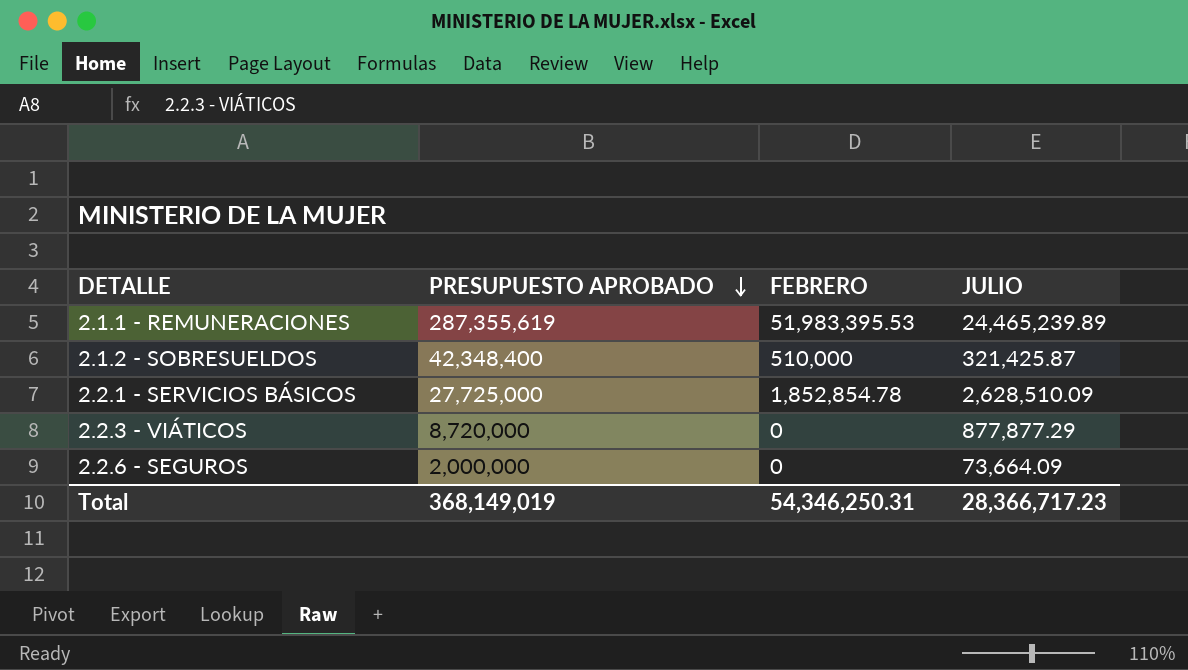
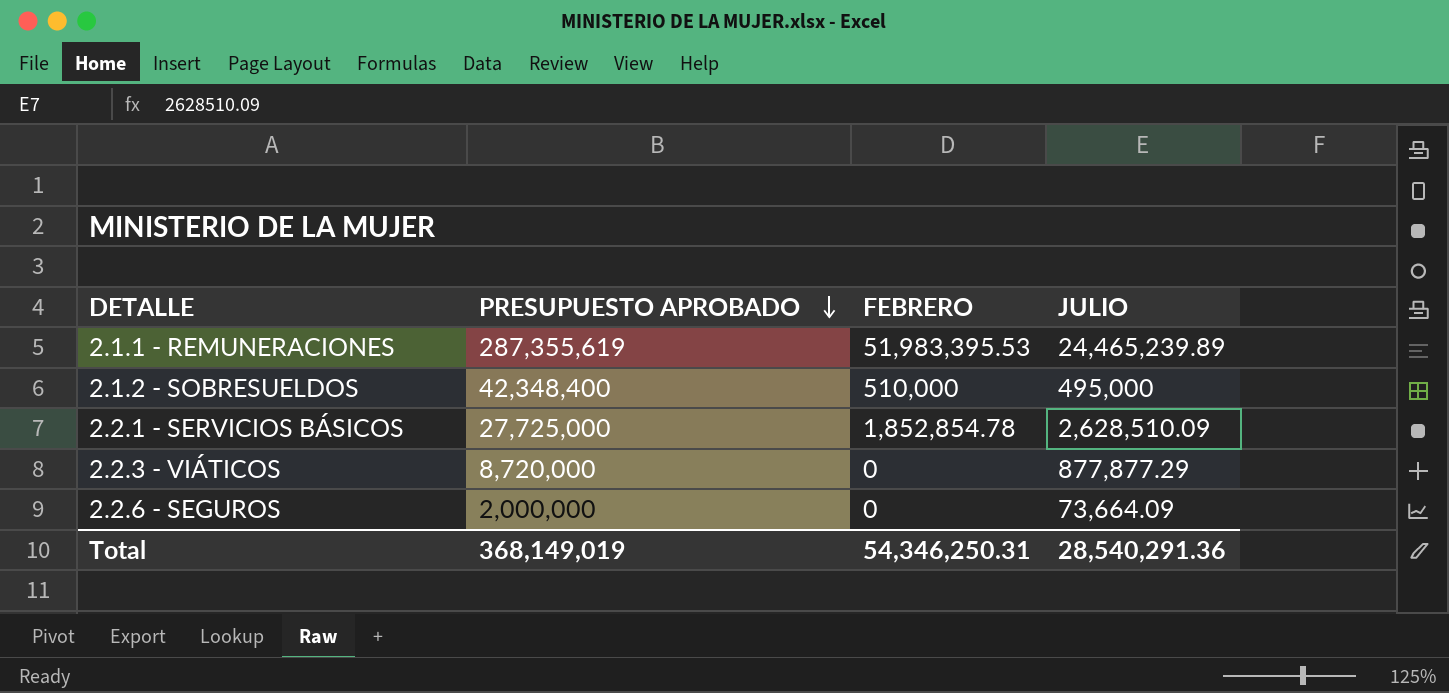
2.1.2 - SOBRESUELDOS | JULIO: 321,425.87 -> 495,000
Total | JULIO: 28,366,717.23 -> 28,540,291.36

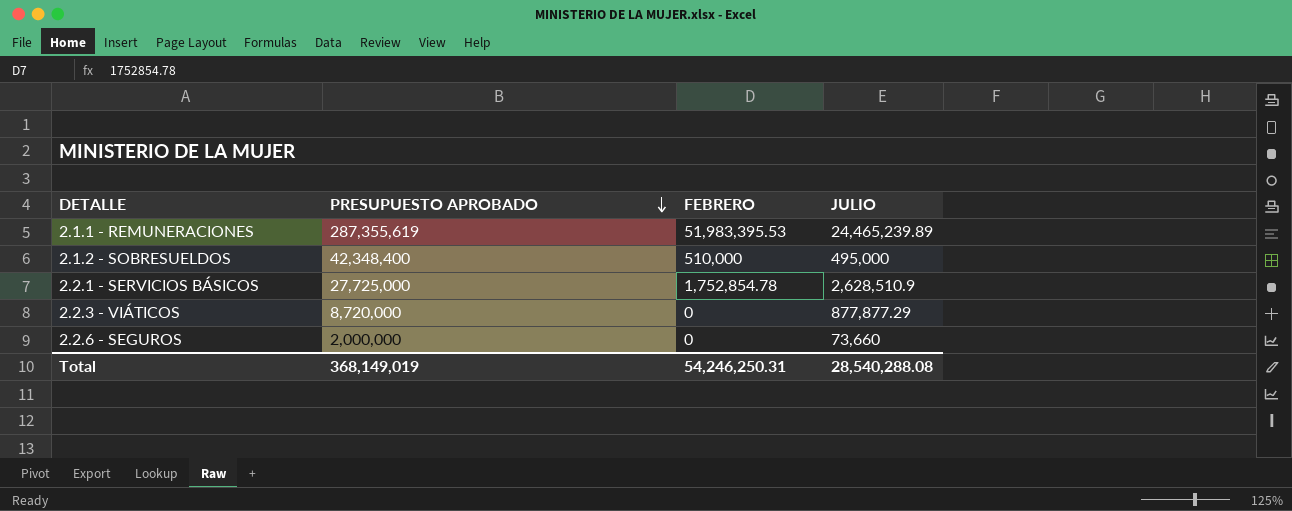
2.2.1 - SERVICIOS BÁSICOS | FEBRERO: 1,852,854.78 -> 1,752,854.78
2.2.1 - SERVICIOS BÁSICOS | JULIO: 2,628,510.09 -> 2,628,510.9
2.2.6 - SEGUROS | JULIO: 73,664.09 -> 73,660
Total | FEBRERO: 54,346,250.31 -> 54,246,250.31
Total | JULIO: 28,540,291.36 -> 28,540,288.08

